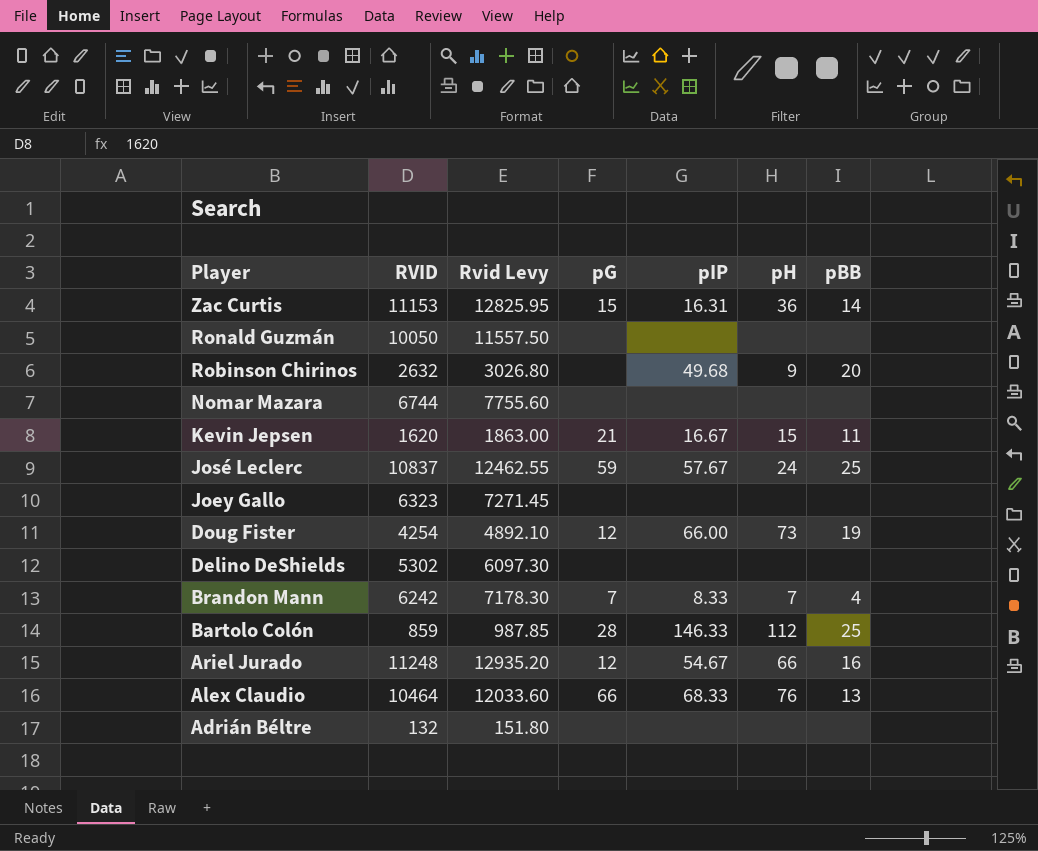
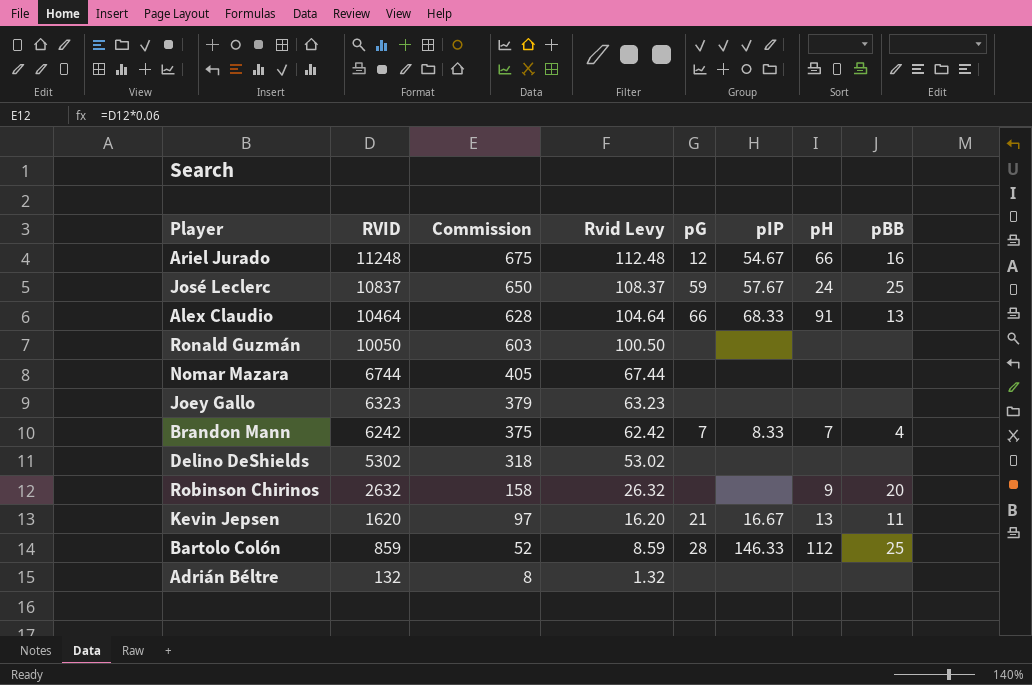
row order: Player descending -> RVID descending
column Commission | formula: none -> [RVID] * 0.06
column Rvid Levy | formula: [RVID] * 1.15 -> [RVID] * 0.01
row Zac Curtis: 11153 | 12825.95 | 15 | 16.31 | 36 | 14 -> none
row Doug Fister: 4254 | 4892.10 | 12 | 66.00 | 73 | 19 -> none
Alex Claudio | pH: 76 -> 91
Robinson Chirinos | pIP: 49.68 -> none
Kevin Jepsen | pH: 15 -> 13

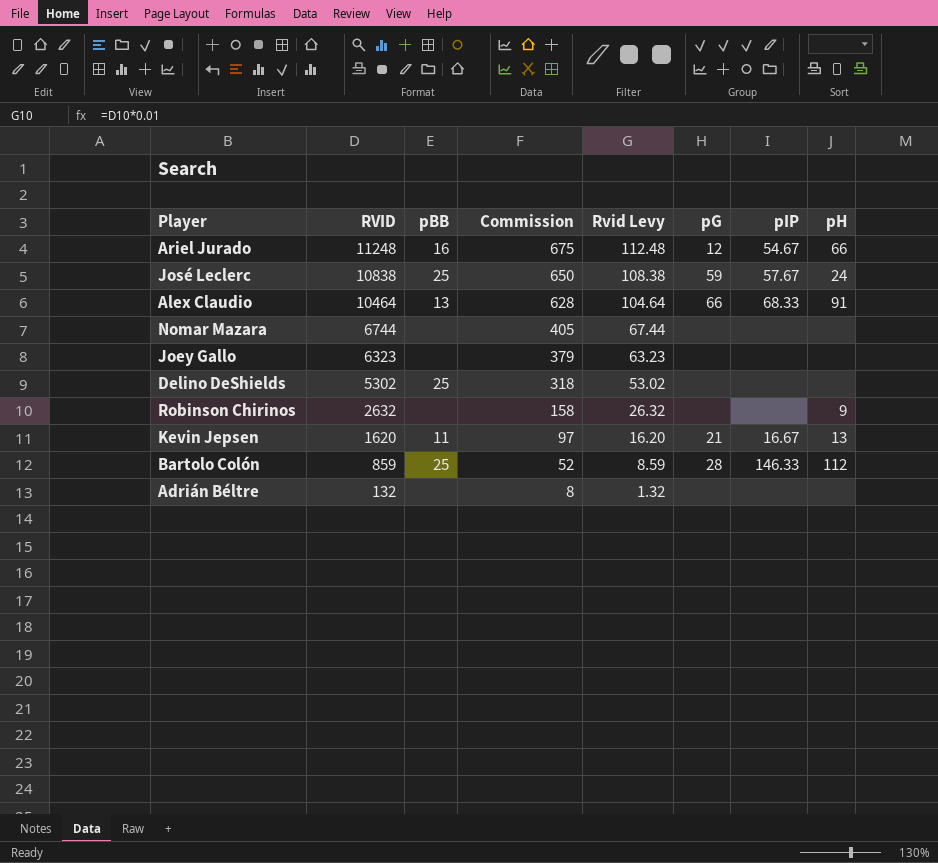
column pBB | position: 8 -> 3
row Ronald Guzmán: 10050 | 603 | 100.50 | none | none | none | none -> none
row Brandon Mann: 6242 | 375 | 62.42 | 7 | 8.33 | 7 | 4 -> none
José Leclerc | RVID: 10837 -> 10838
José Leclerc | Rvid Levy: 108.37 -> 108.38
Delino DeShields | pBB: none -> 25
Robinson Chirinos | pBB: 20 -> none

